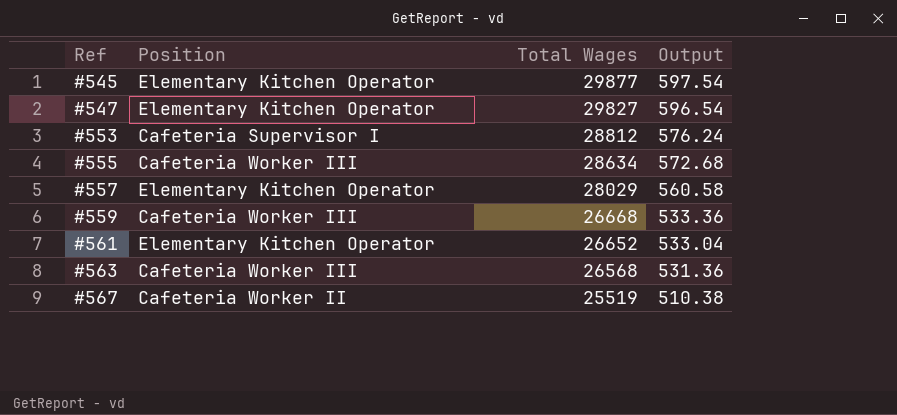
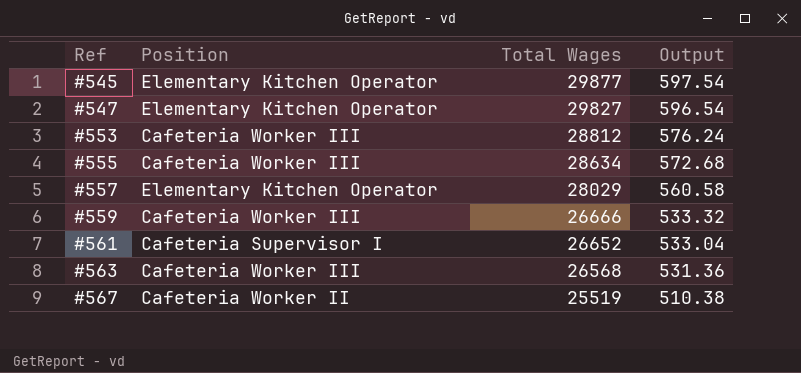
#553 | Position: Cafeteria Supervisor I -> Cafeteria Worker III
#559 | Total Wages: 26668 -> 26666
#559 | Output: 533.36 -> 533.32
#561 | Position: Elementary Kitchen Operator -> Cafeteria Supervisor I

